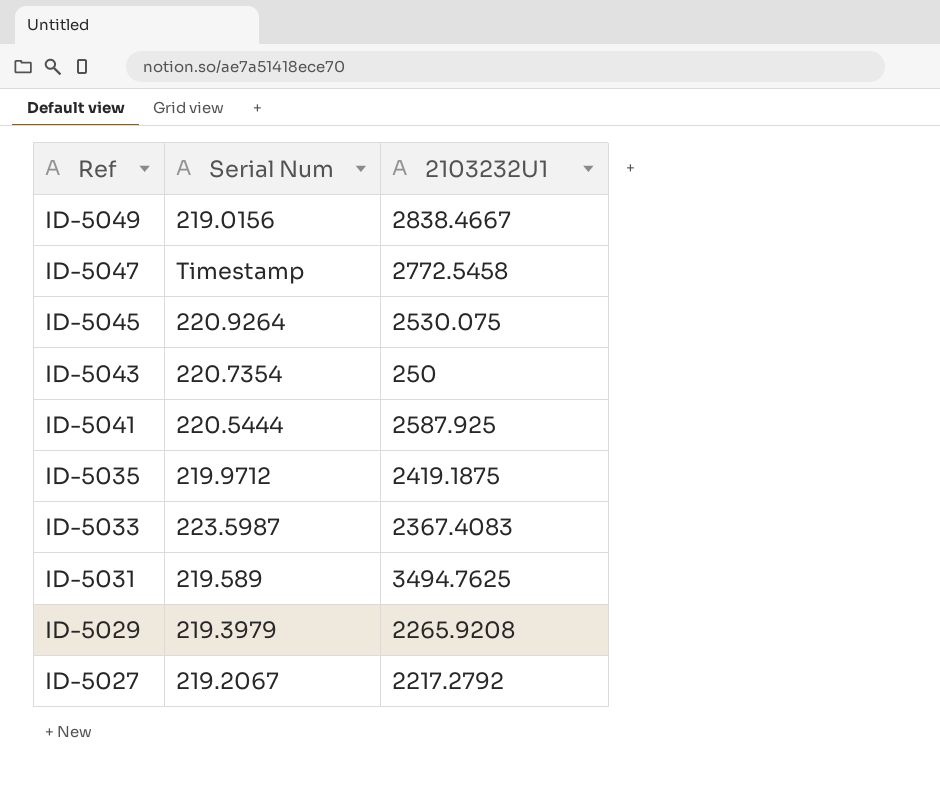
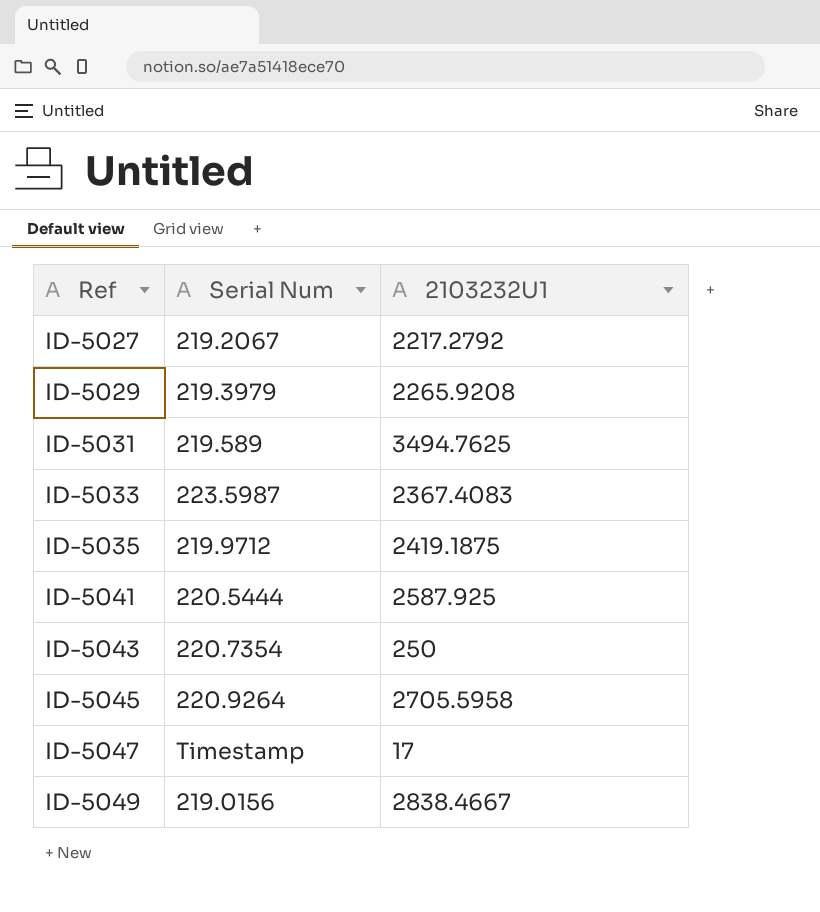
row order: Ref descending -> Ref ascending
ID-5045 | 2103232U1: 2530.075 -> 2705.5958
ID-5047 | 2103232U1: 2772.5458 -> 17

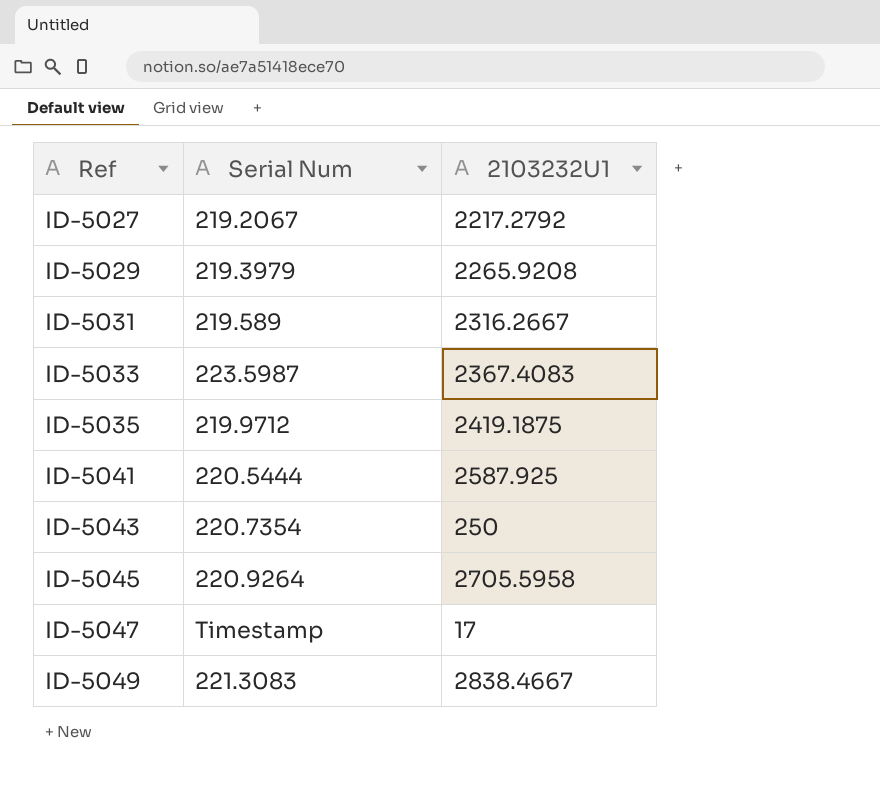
ID-5031 | 2103232U1: 3494.7625 -> 2316.2667
ID-5049 | Serial Num: 219.0156 -> 221.3083

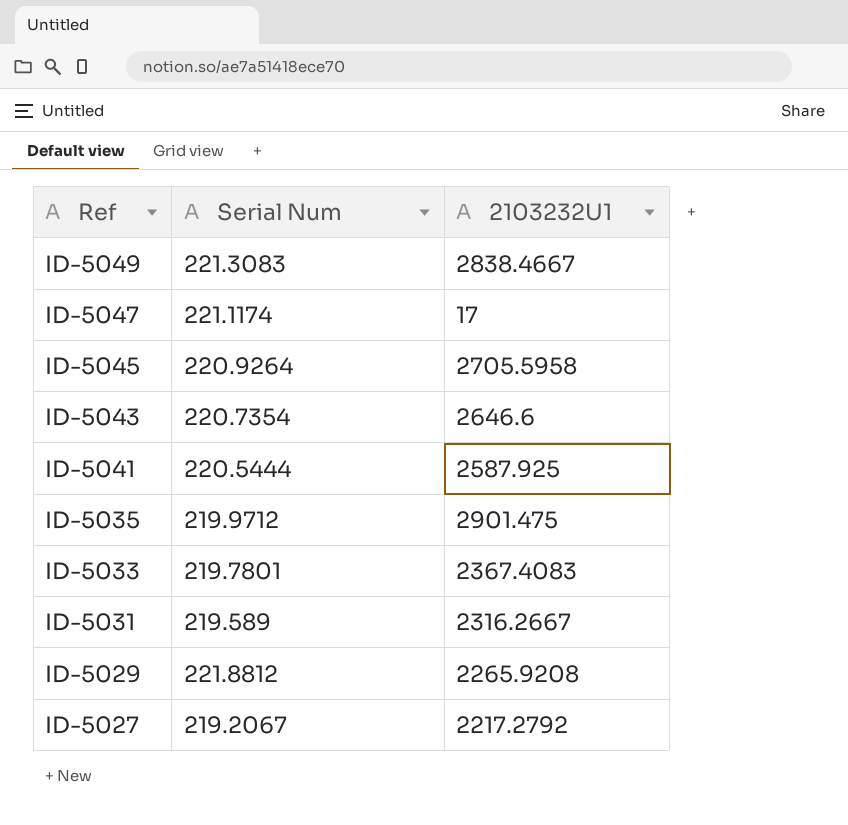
row order: Ref ascending -> Ref descending
ID-5047 | Serial Num: Timestamp -> 221.1174
ID-5043 | 2103232U1: 250 -> 2646.6
ID-5035 | 2103232U1: 2419.1875 -> 2901.475
ID-5033 | Serial Num: 223.5987 -> 219.7801
ID-5029 | Serial Num: 219.3979 -> 221.8812

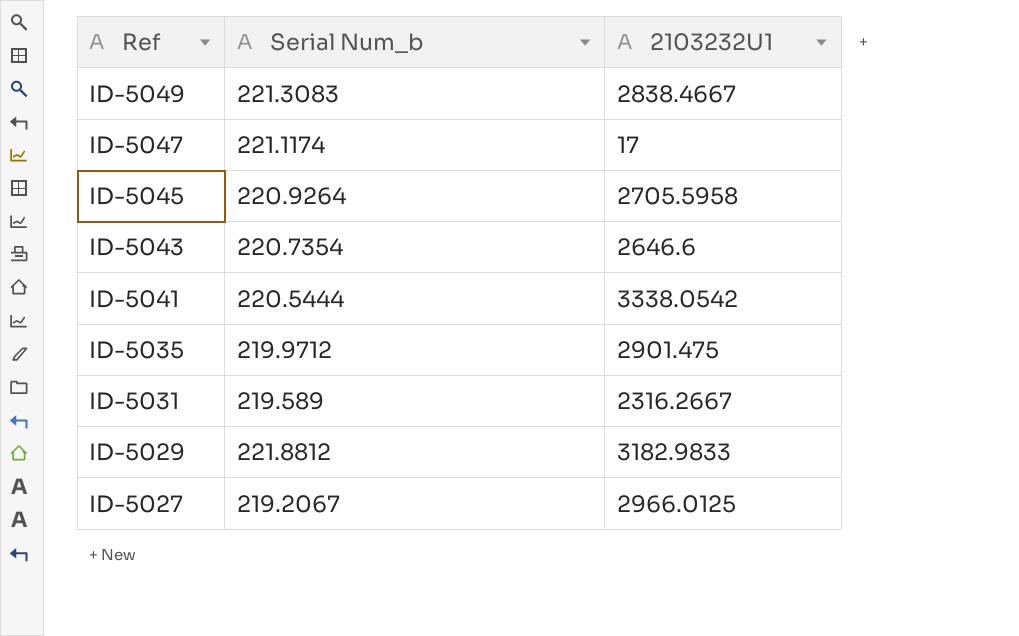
column name: Serial Num -> Serial Num_b
row ID-5033: 219.7801 | 2367.4083 -> none
ID-5041 | 2103232U1: 2587.925 -> 3338.0542
ID-5029 | 2103232U1: 2265.9208 -> 3182.9833
ID-5027 | 2103232U1: 2217.2792 -> 2966.0125

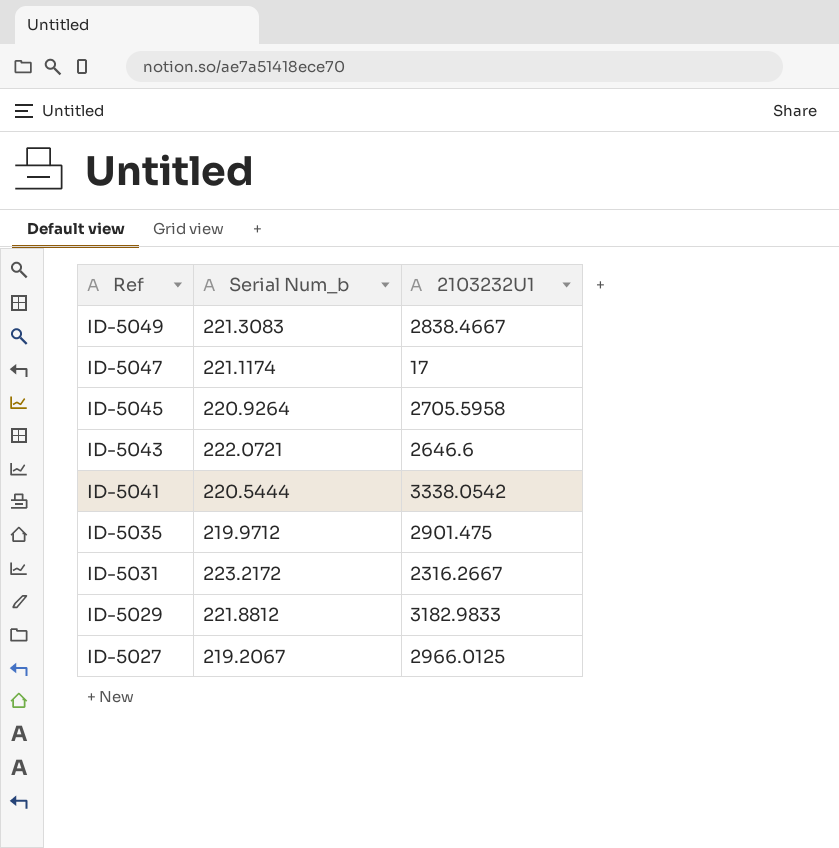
ID-5043 | Serial Num_b: 220.7354 -> 222.0721
ID-5031 | Serial Num_b: 219.589 -> 223.2172

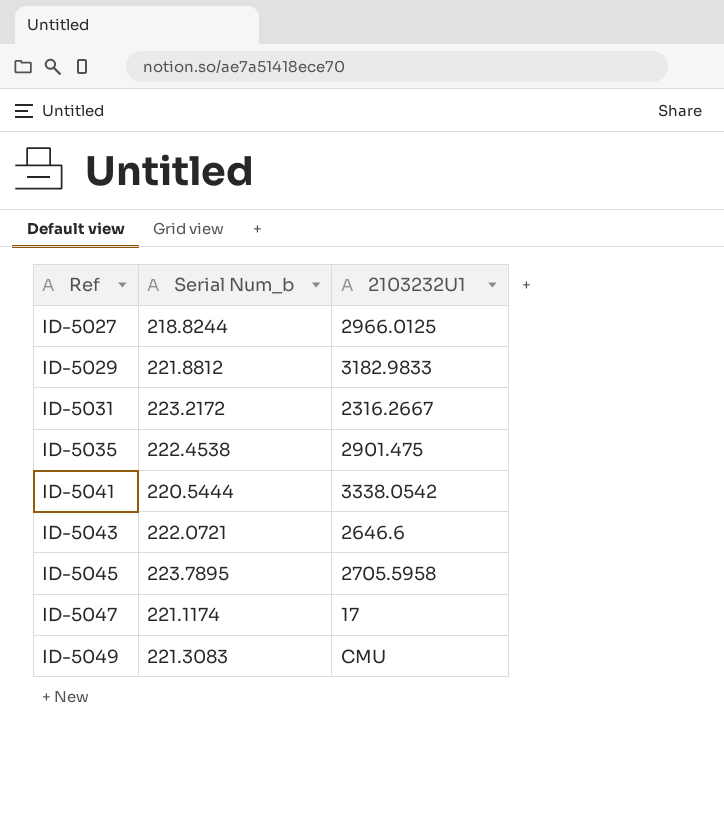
row order: Ref descending -> Ref ascending
ID-5027 | Serial Num_b: 219.2067 -> 218.8244
ID-5035 | Serial Num_b: 219.9712 -> 222.4538
ID-5045 | Serial Num_b: 220.9264 -> 223.7895
ID-5049 | 2103232U1: 2838.4667 -> CMU

